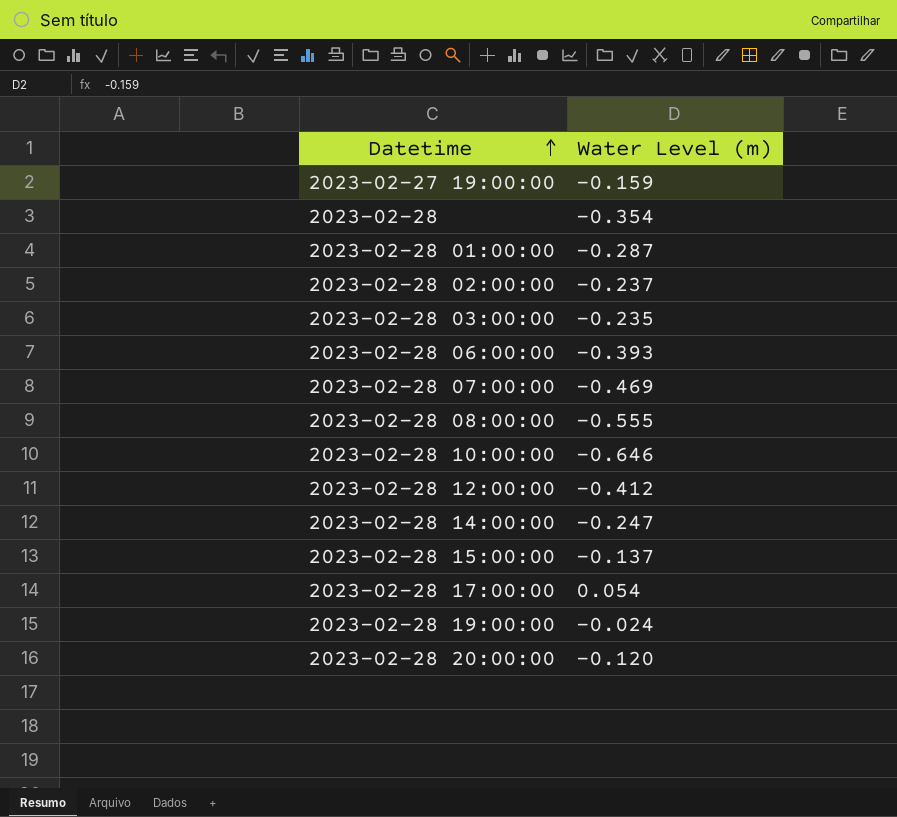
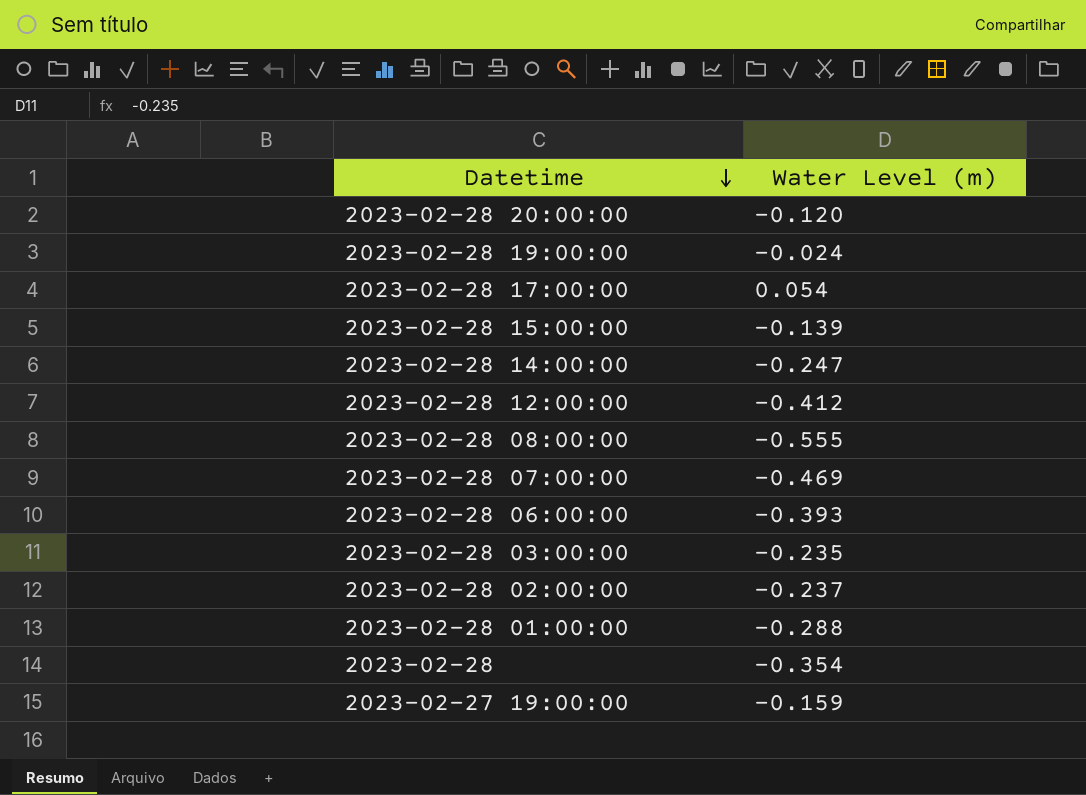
row order: Datetime ascending -> Datetime descending
row 2023-02-28 10:00:00: -0.646 -> none
2023-02-28 15:00:00 | Water Level (m): -0.137 -> -0.139
2023-02-28 01:00:00 | Water Level (m): -0.287 -> -0.288

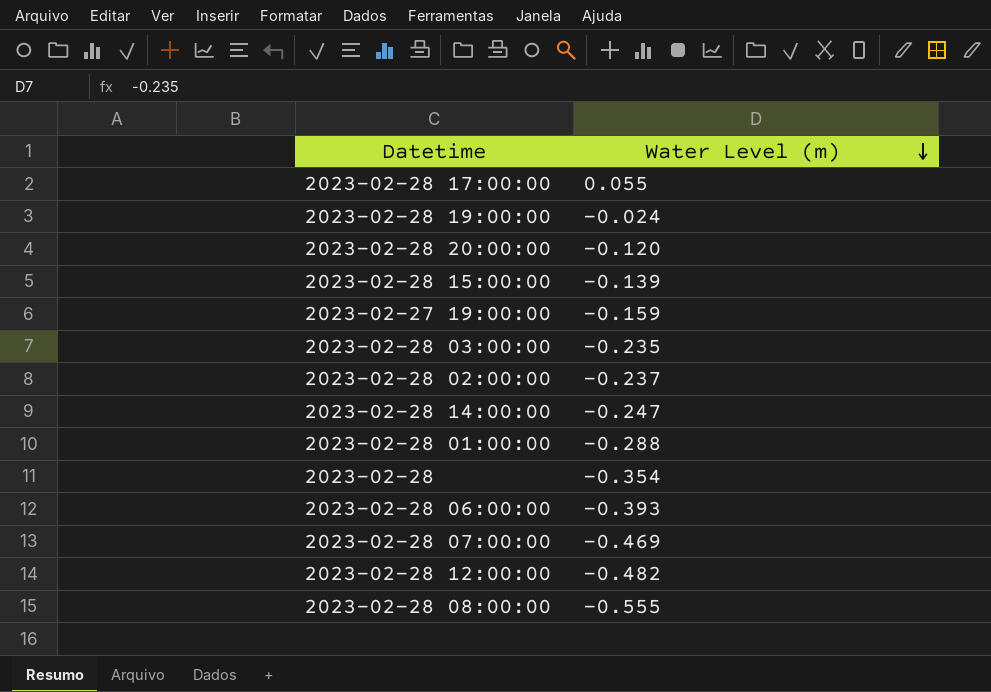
row order: Datetime descending -> Water Level (m) descending
2023-02-28 17:00:00 | Water Level (m): 0.054 -> 0.055
2023-02-28 12:00:00 | Water Level (m): -0.412 -> -0.482

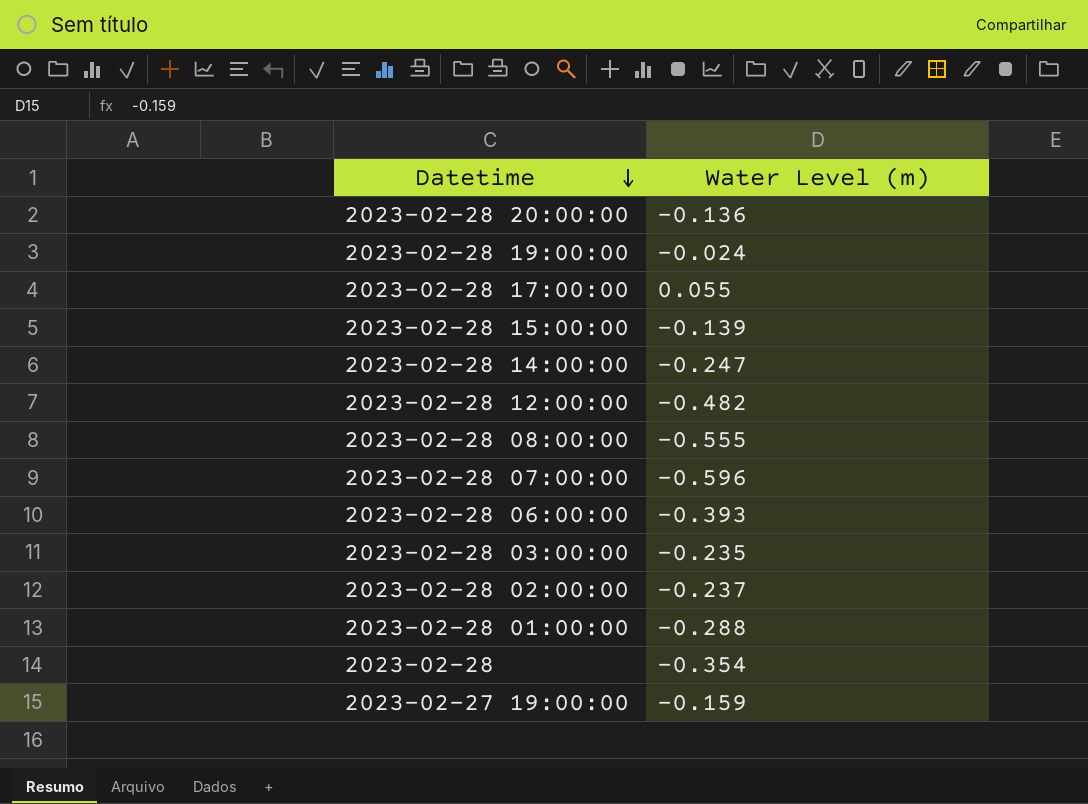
row order: Water Level (m) descending -> Datetime descending
2023-02-28 20:00:00 | Water Level (m): -0.120 -> -0.136
2023-02-28 07:00:00 | Water Level (m): -0.469 -> -0.596

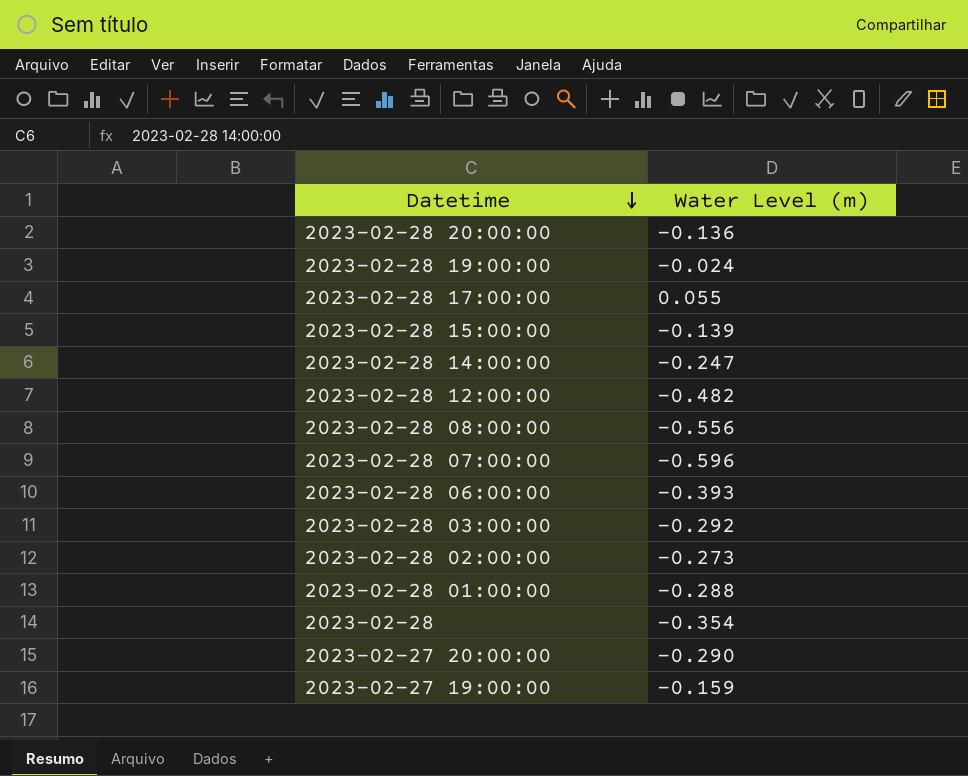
2023-02-28 08:00:00 | Water Level (m): -0.555 -> -0.556
2023-02-28 03:00:00 | Water Level (m): -0.235 -> -0.292
2023-02-28 02:00:00 | Water Level (m): -0.237 -> -0.273
row 2023-02-27 20:00:00: none -> -0.290

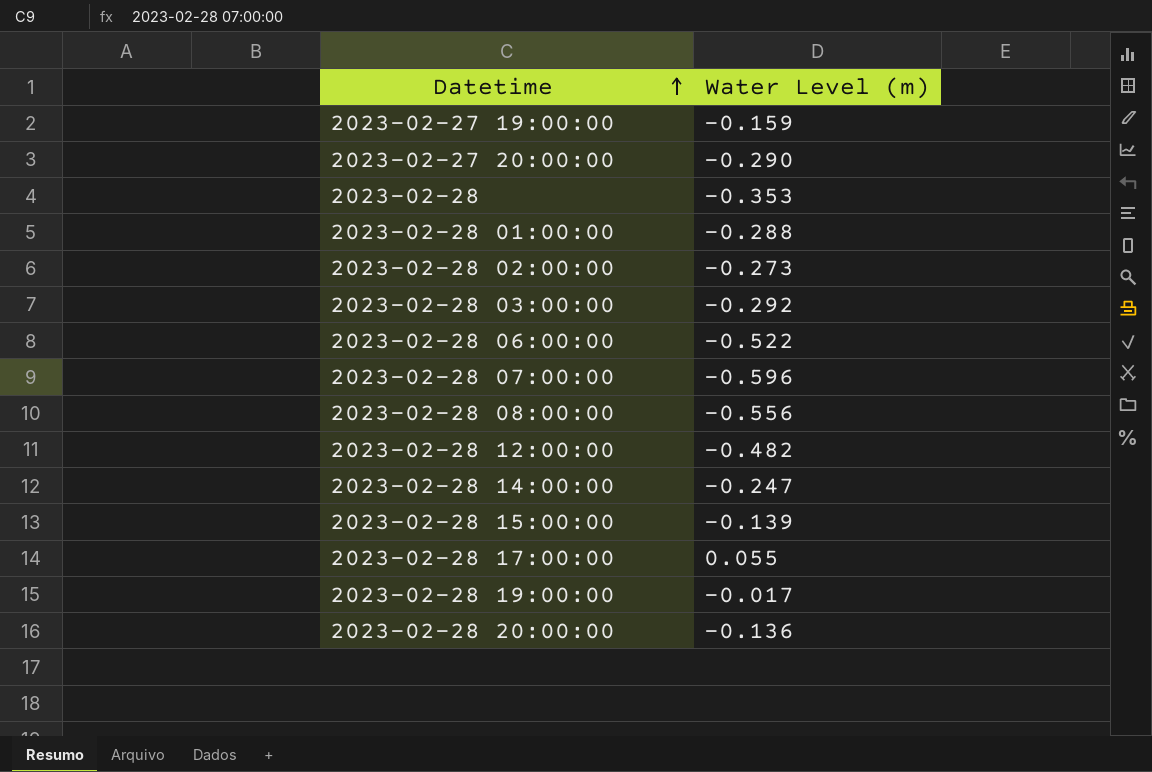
row order: Datetime descending -> Datetime ascending
2023-02-28 | Water Level (m): -0.354 -> -0.353
2023-02-28 06:00:00 | Water Level (m): -0.393 -> -0.522
2023-02-28 19:00:00 | Water Level (m): -0.024 -> -0.017

